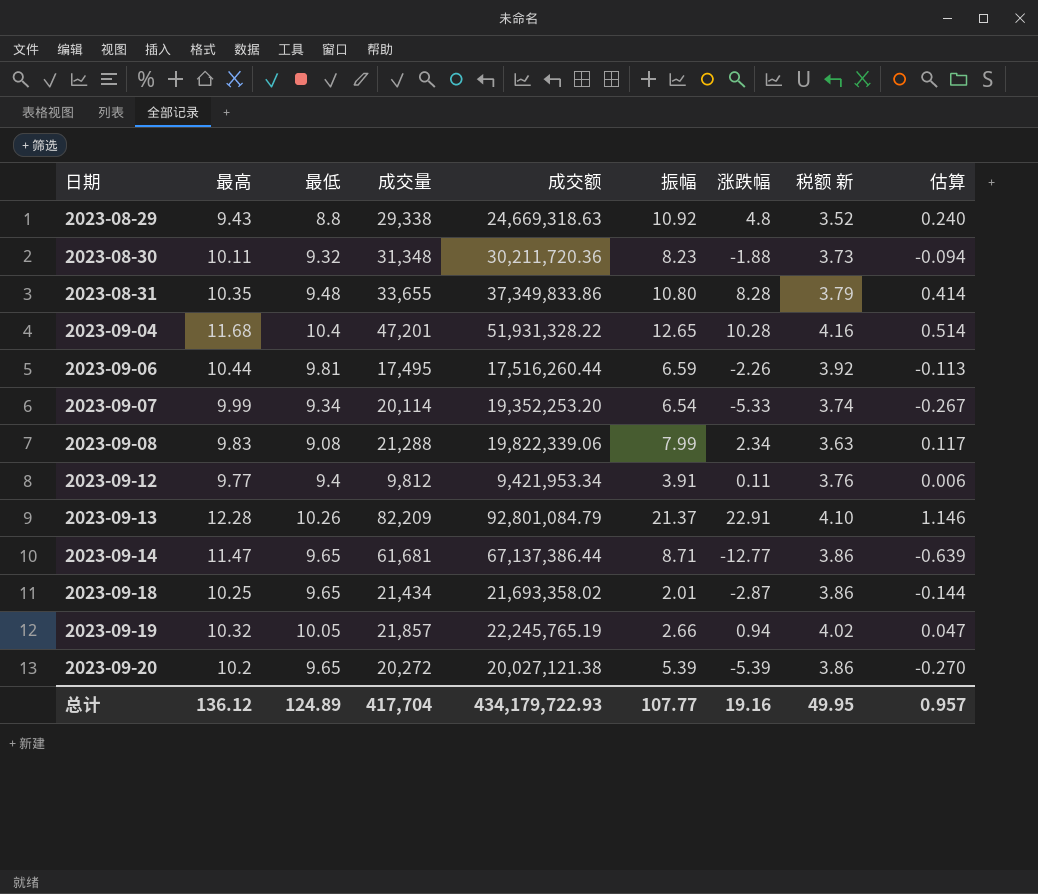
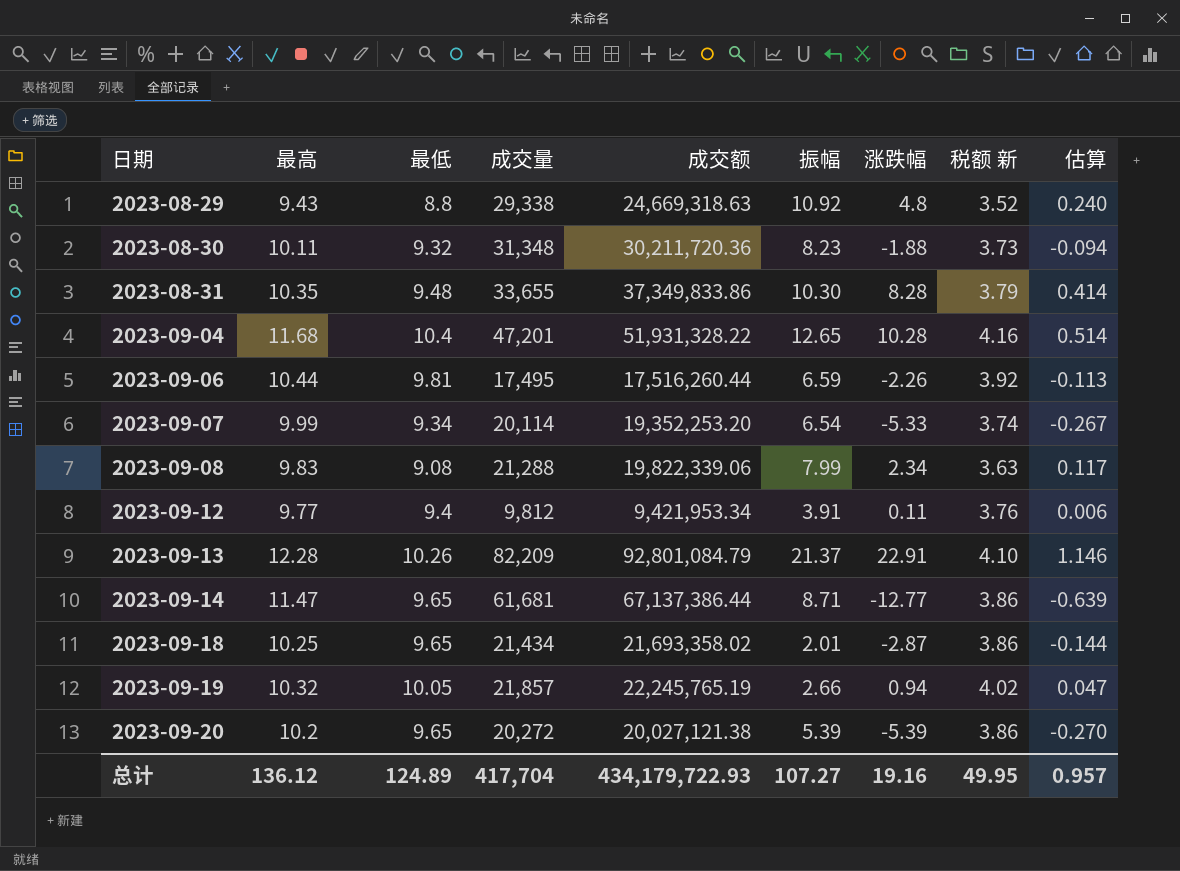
2023-08-31 | 振幅: 10.80 -> 10.30
总计 | 振幅: 107.77 -> 107.27

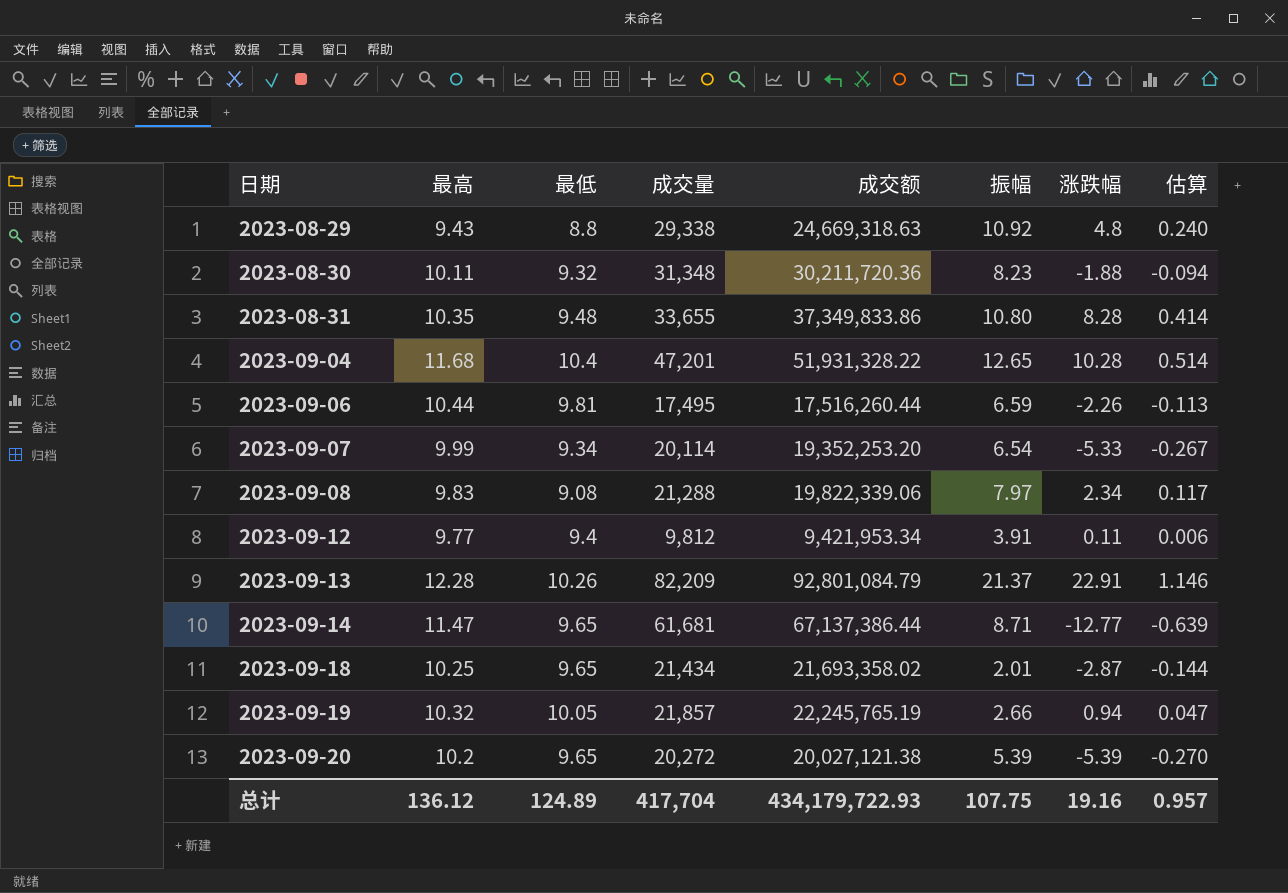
column 税额 新 | formula: [最低] * 0.4 -> none
2023-08-31 | 振幅: 10.30 -> 10.80
2023-09-08 | 振幅: 7.99 -> 7.97
总计 | 振幅: 107.27 -> 107.75

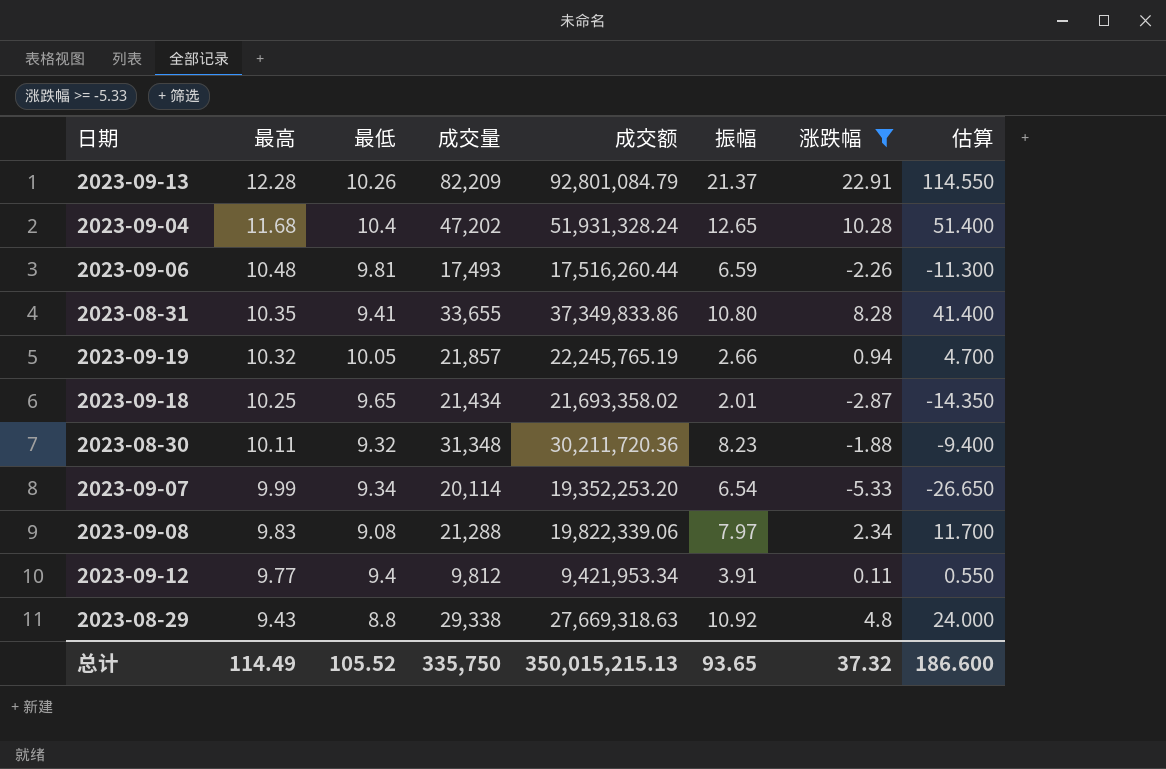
filter: none -> 涨跌幅 >= -5.33
row order: 日期 ascending -> 最高 descending
column 估算 | formula: [涨跌幅] * 0.05 -> [涨跌幅] * 5
2023-09-04 | 成交量: 47,201 -> 47,202
2023-09-04 | 成交额: 51,931,328.22 -> 51,931,328.24
2023-09-06 | 最高: 10.44 -> 10.48
2023-09-06 | 成交量: 17,495 -> 17,493
2023-08-31 | 最低: 9.48 -> 9.41
2023-08-29 | 成交额: 24,669,318.63 -> 27,669,318.63
总计 | 最高: 136.12 -> 114.49
总计 | 最低: 124.89 -> 105.52
总计 | 成交量: 417,704 -> 335,750
总计 | 成交额: 434,179,722.93 -> 350,015,215.13
总计 | 振幅: 107.75 -> 93.65
总计 | 涨跌幅: 19.16 -> 37.32
总计 | 估算: 0.957 -> 186.600

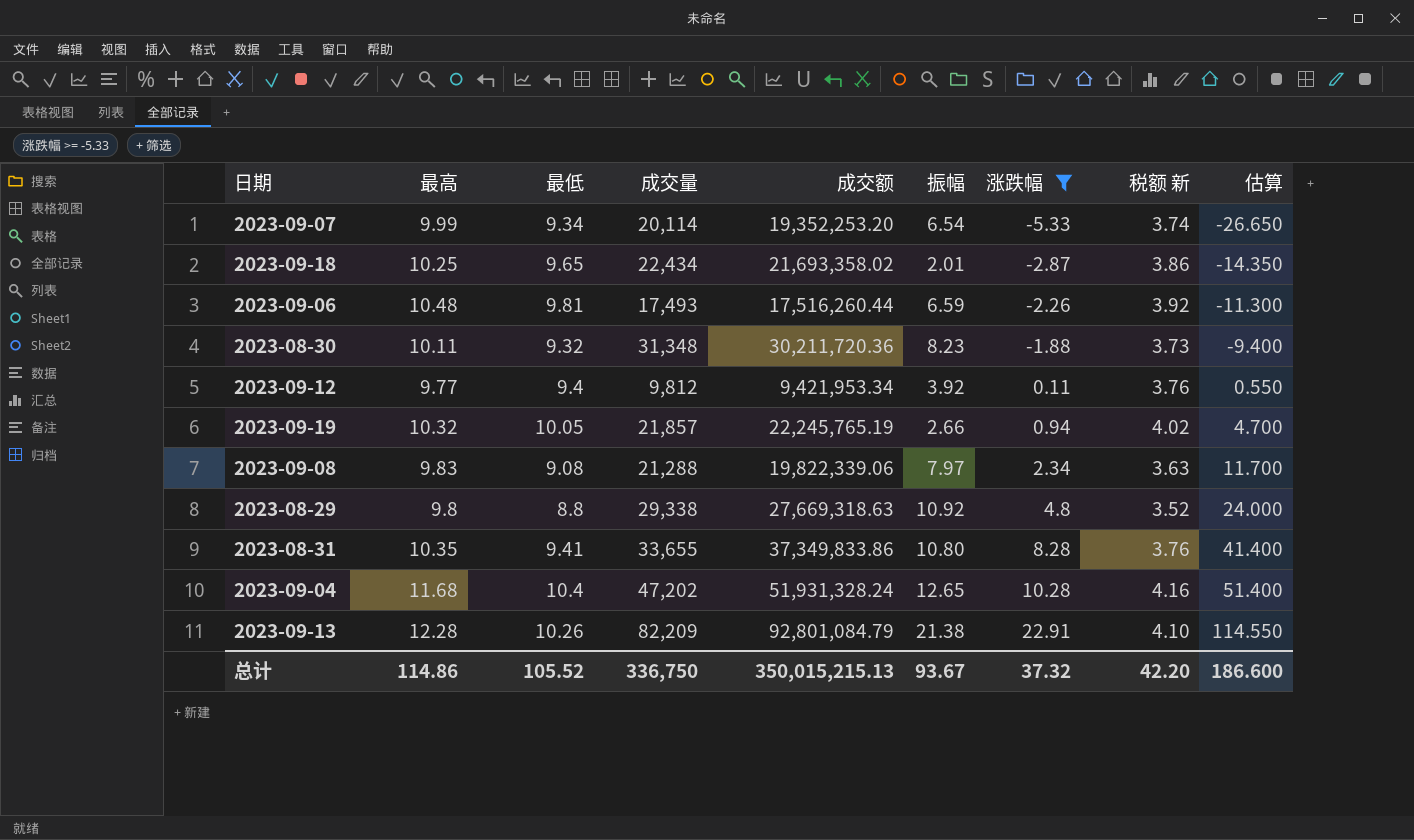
row order: 最高 descending -> 涨跌幅 ascending
column 税额 新 | formula: none -> [最低] * 0.4
2023-09-18 | 成交量: 21,434 -> 22,434
2023-09-12 | 振幅: 3.91 -> 3.92
2023-08-29 | 最高: 9.43 -> 9.8
2023-09-13 | 振幅: 21.37 -> 21.38
总计 | 最高: 114.49 -> 114.86
总计 | 成交量: 335,750 -> 336,750
总计 | 振幅: 93.65 -> 93.67

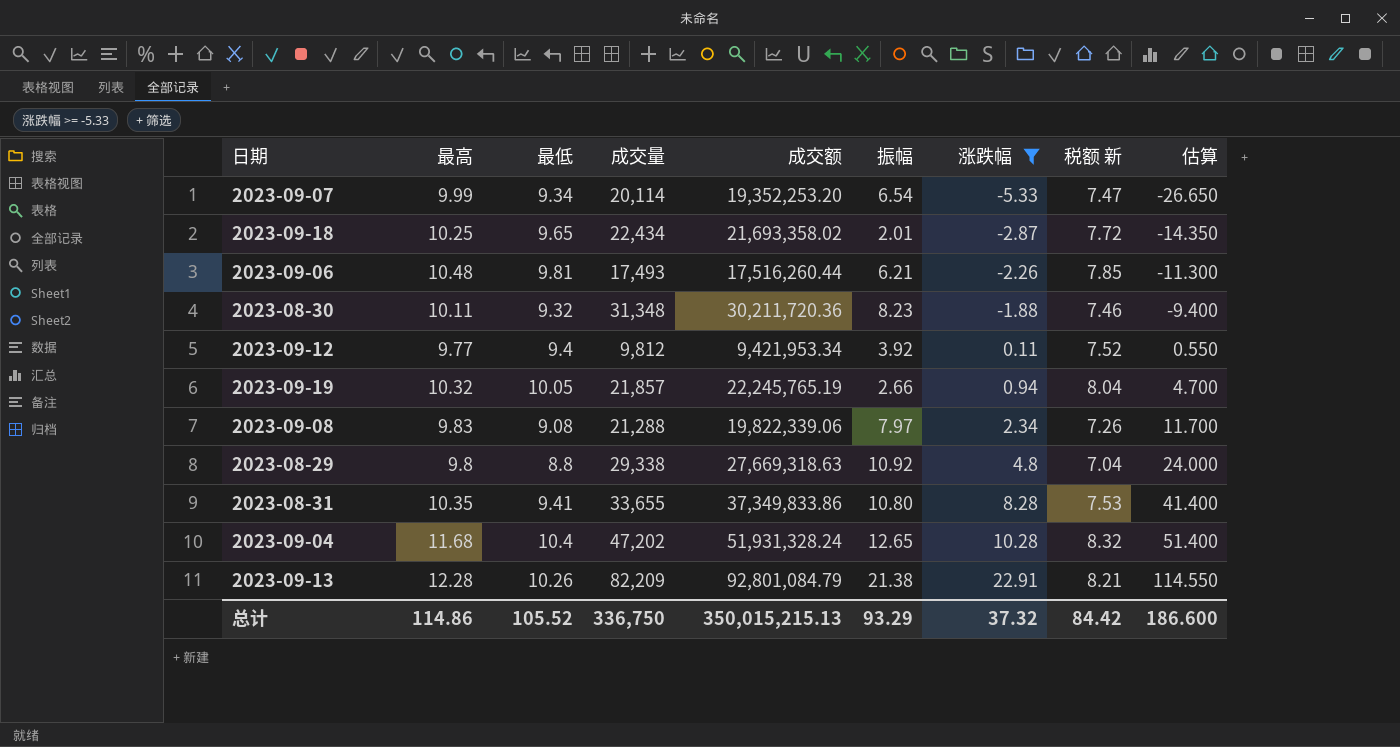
column 税额 新 | formula: [最低] * 0.4 -> [最低] * 0.8
2023-09-06 | 振幅: 6.59 -> 6.21
总计 | 振幅: 93.67 -> 93.29
总计 | 税额 新: 42.20 -> 84.42

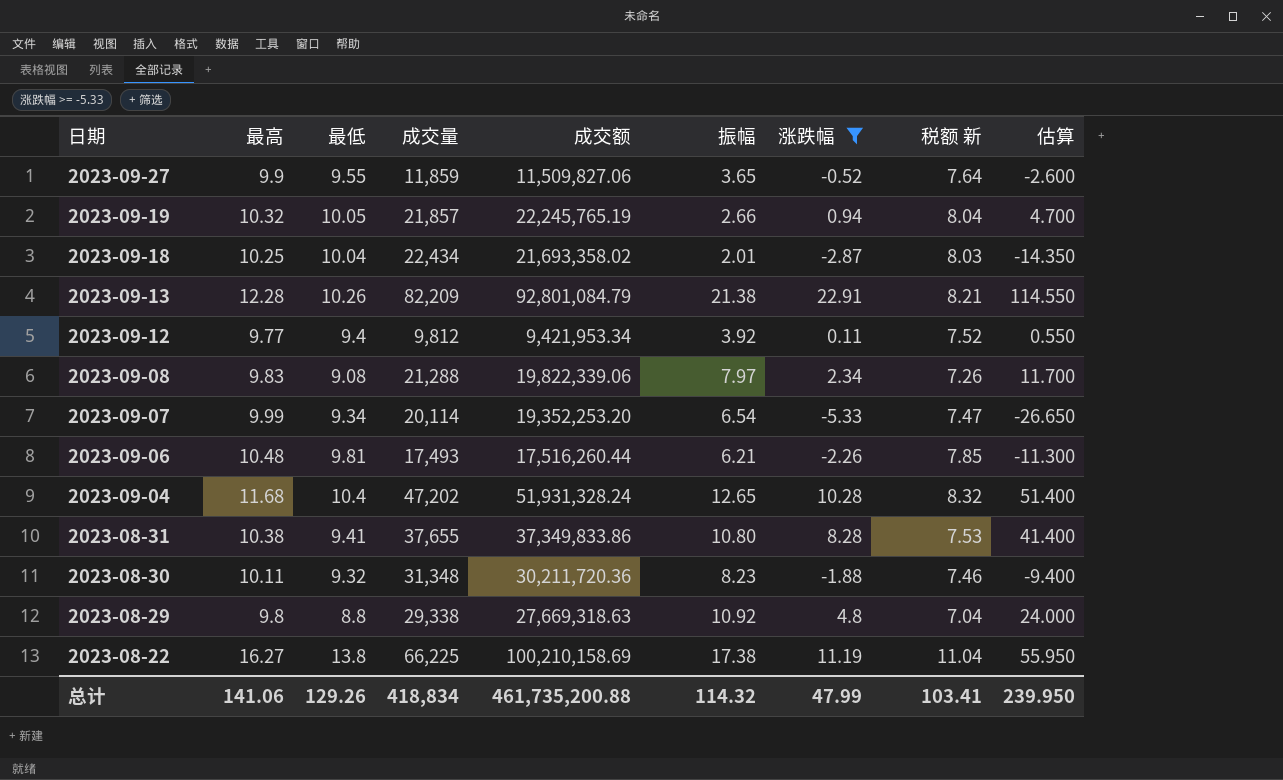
row order: 涨跌幅 ascending -> 日期 descending
row 2023-09-27: none -> 9.9 | 9.55 | 11,859 | 11,509,827.06 | 3.65 | -0.52 | 7.64 | -2.600
2023-09-18 | 最低: 9.65 -> 10.04
2023-09-18 | 税额 新: 7.72 -> 8.03
2023-08-31 | 最高: 10.35 -> 10.38
2023-08-31 | 成交量: 33,655 -> 37,655
row 2023-08-22: none -> 16.27 | 13.8 | 66,225 | 100,210,158.69 | 17.38 | 11.19 | 11.04 | 55.950
总计 | 最高: 114.86 -> 141.06
总计 | 最低: 105.52 -> 129.26
总计 | 成交量: 336,750 -> 418,834
总计 | 成交额: 350,015,215.13 -> 461,735,200.88
总计 | 振幅: 93.29 -> 114.32
总计 | 涨跌幅: 37.32 -> 47.99
总计 | 税额 新: 84.42 -> 103.41
总计 | 估算: 186.600 -> 239.950

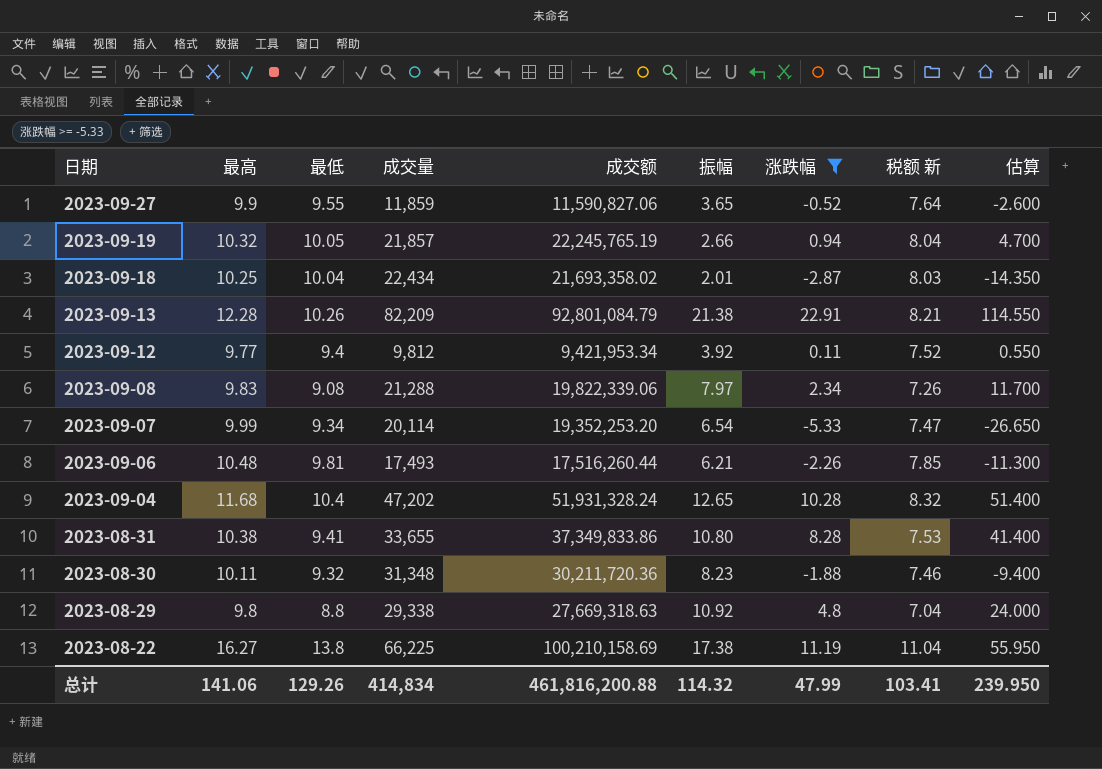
2023-09-27 | 成交额: 11,509,827.06 -> 11,590,827.06
2023-08-31 | 成交量: 37,655 -> 33,655
总计 | 成交量: 418,834 -> 414,834
总计 | 成交额: 461,735,200.88 -> 461,816,200.88

